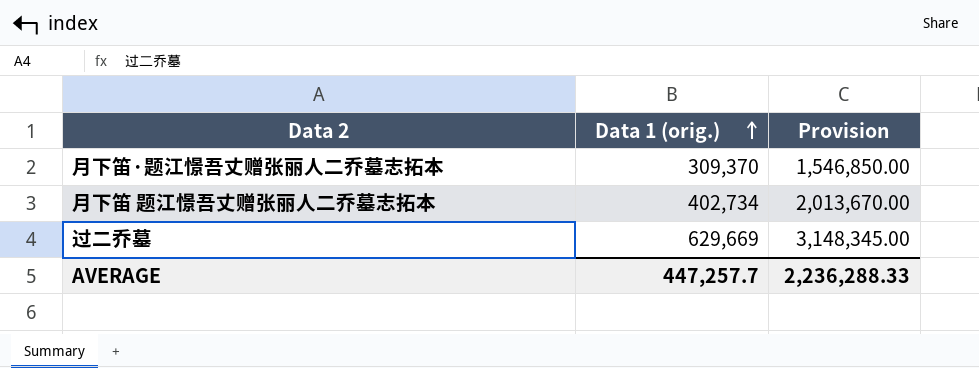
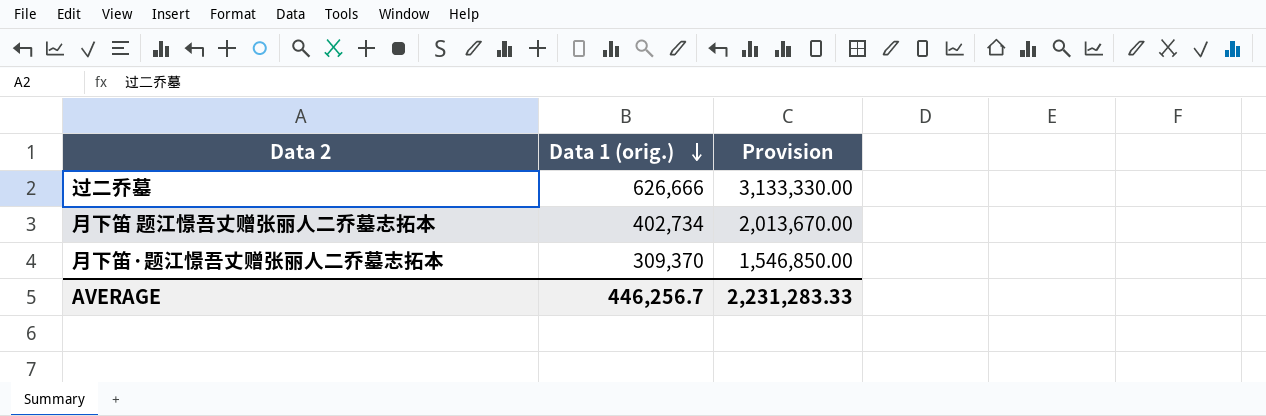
row order: Data 1 (orig.) ascending -> Data 1 (orig.) descending
过二乔墓 | Data 1 (orig.): 629,669 -> 626,666
过二乔墓 | Provision: 3,148,345.00 -> 3,133,330.00
AVERAGE | Data 1 (orig.): 447,257.7 -> 446,256.7
AVERAGE | Provision: 2,236,288.33 -> 2,231,283.33

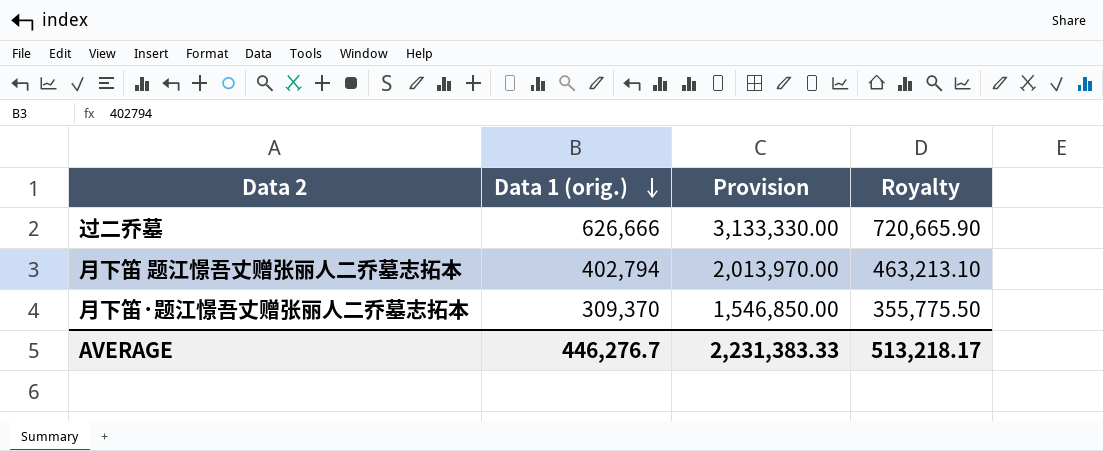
column Royalty | formula: none -> [Data 1 (orig.)] * 1.15
月下笛 题江憬吾丈赠张丽人二乔墓志拓本 | Data 1 (orig.): 402,734 -> 402,794
月下笛 题江憬吾丈赠张丽人二乔墓志拓本 | Provision: 2,013,670.00 -> 2,013,970.00
AVERAGE | Data 1 (orig.): 446,256.7 -> 446,276.7
AVERAGE | Provision: 2,231,283.33 -> 2,231,383.33

